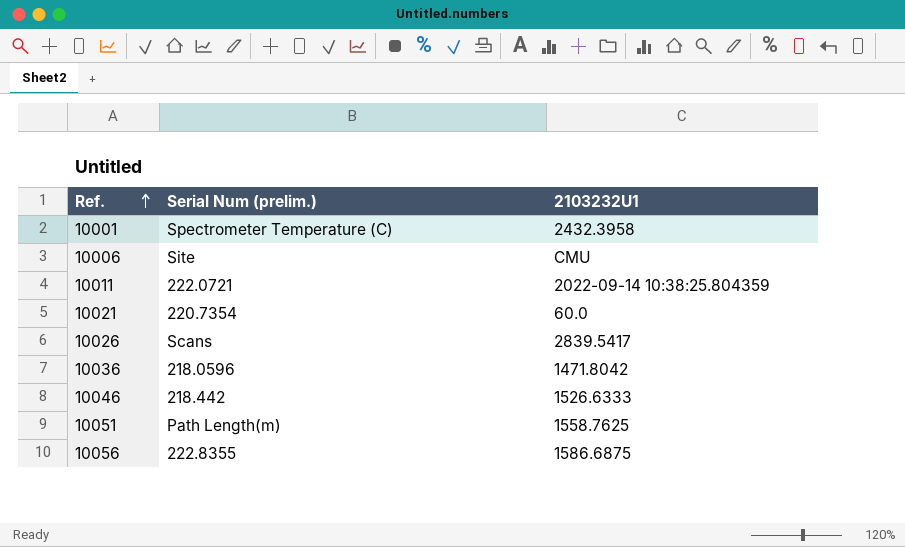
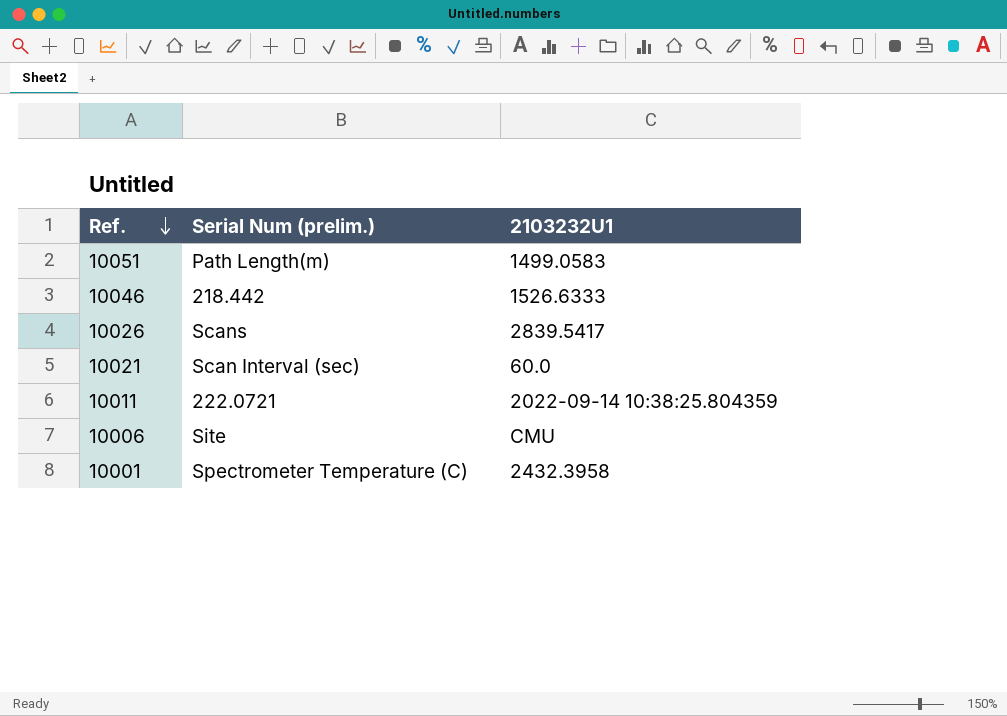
row order: Ref. ascending -> Ref. descending
row 10036: 218.0596 | 1471.8042 -> none
row 10056: 222.8355 | 1586.6875 -> none
10051 | 2103232U1: 1558.7625 -> 1499.0583
10021 | Serial Num (prelim.): 220.7354 -> Scan Interval (sec)

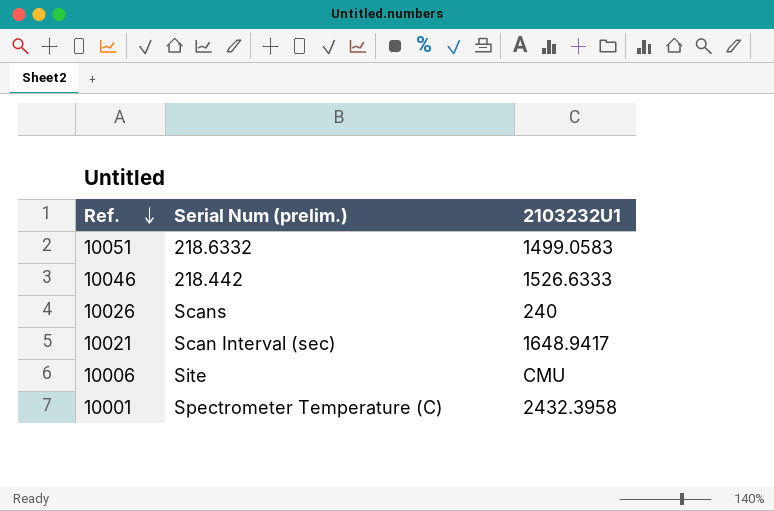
row 10011: 222.0721 | 2022-09-14 10:38:25.804359 -> none
10051 | Serial Num (prelim.): Path Length(m) -> 218.6332
10026 | 2103232U1: 2839.5417 -> 240
10021 | 2103232U1: 60.0 -> 1648.9417

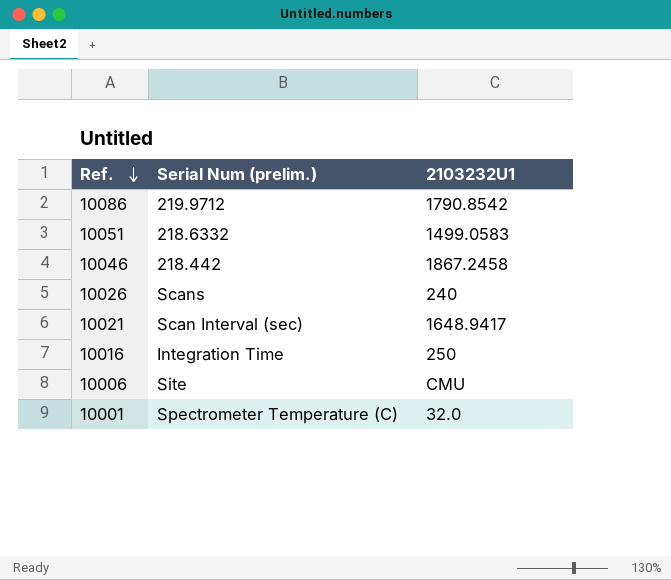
row 10086: none -> 219.9712 | 1790.8542
10046 | 2103232U1: 1526.6333 -> 1867.2458
row 10016: none -> Integration Time | 250
10001 | 2103232U1: 2432.3958 -> 32.0

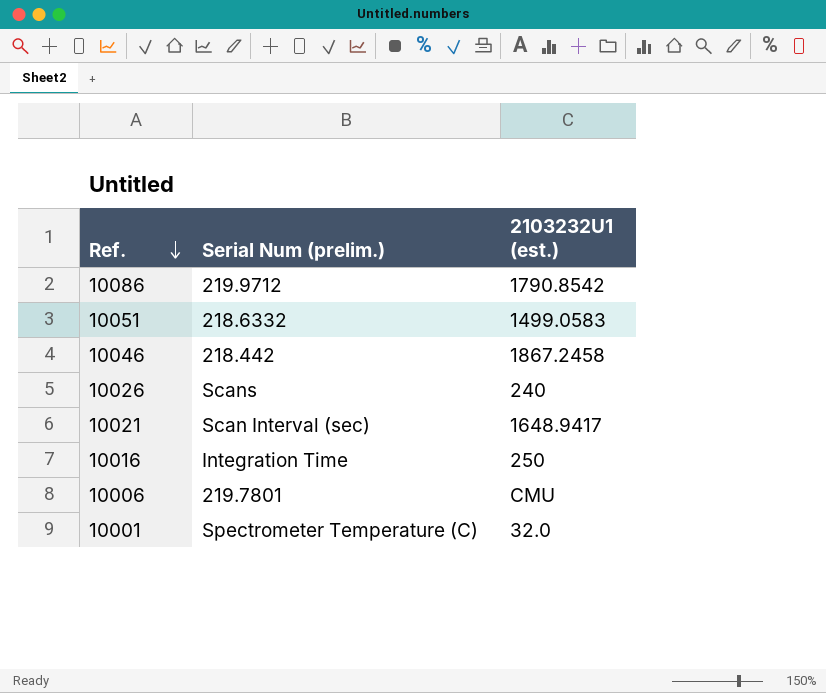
column name: 2103232U1 -> 2103232U1 (est.)
10006 | Serial Num (prelim.): Site -> 219.7801

